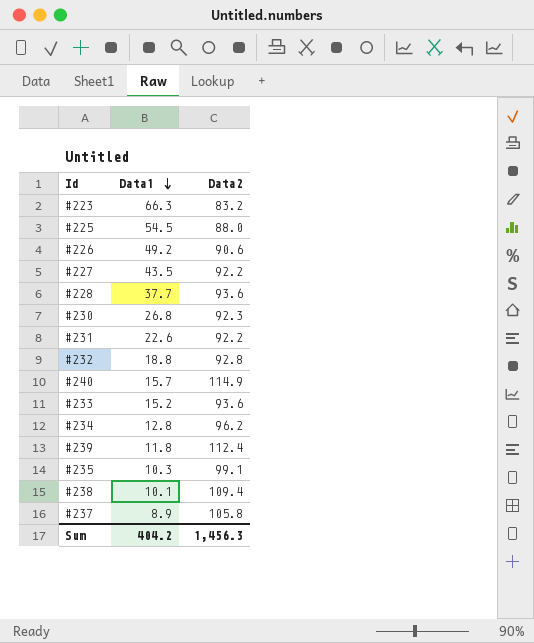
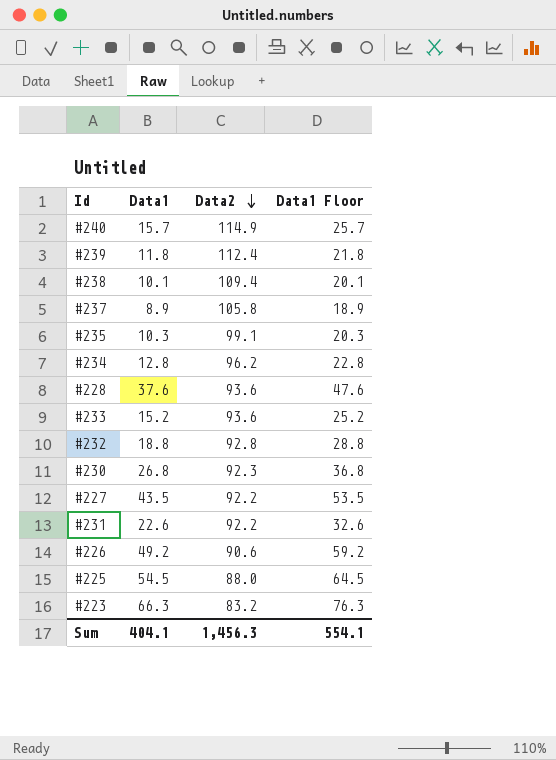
row order: Data1 descending -> Data2 descending
column Data1 Floor | formula: none -> [Data1] + 10
#228 | Data1: 37.7 -> 37.6
Sum | Data1: 404.2 -> 404.1

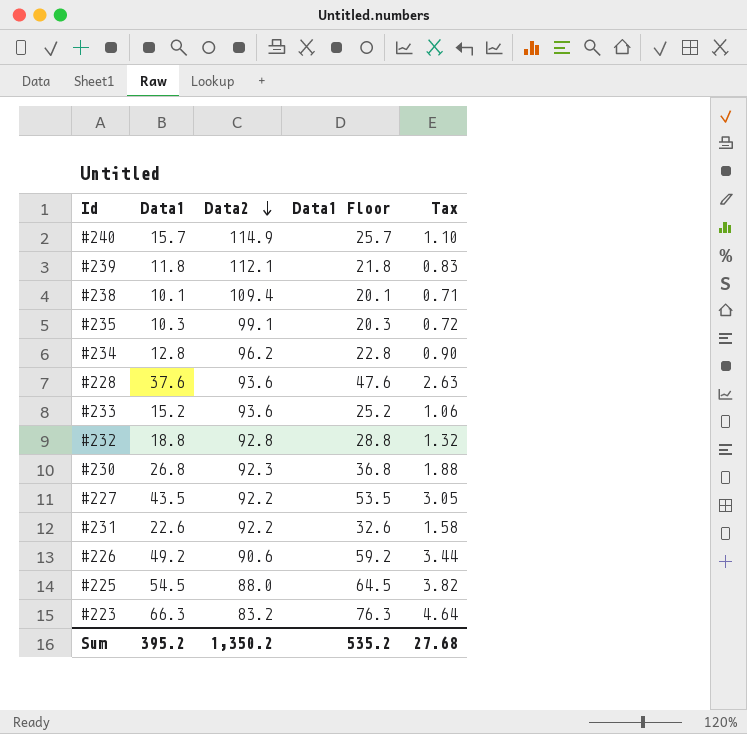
column Tax | formula: none -> [Data1] * 0.07
row #237: 8.9 | 105.8 | 18.9 -> none
#239 | Data2: 112.4 -> 112.1
Sum | Data1: 404.1 -> 395.2
Sum | Data2: 1,456.3 -> 1,350.2
Sum | Data1 Floor: 554.1 -> 535.2

